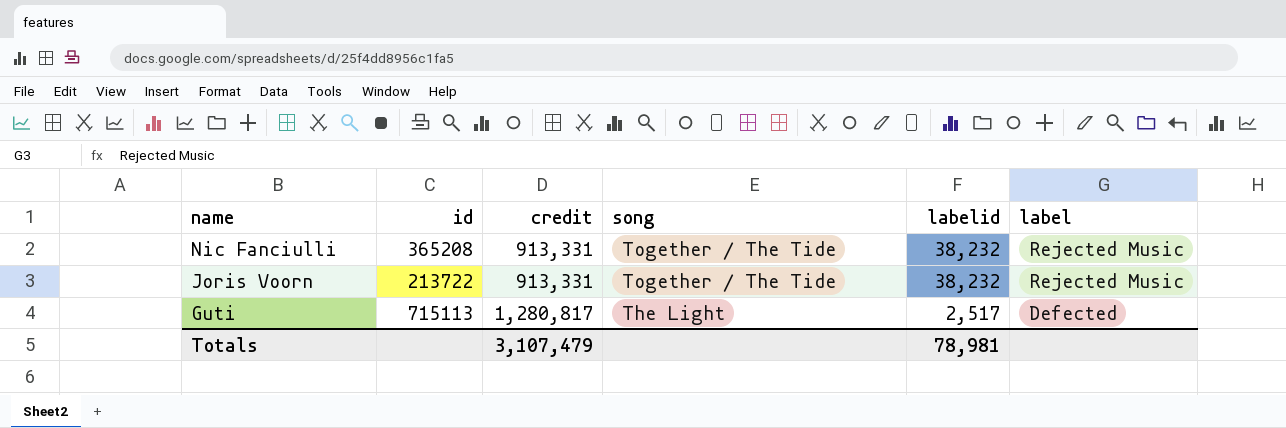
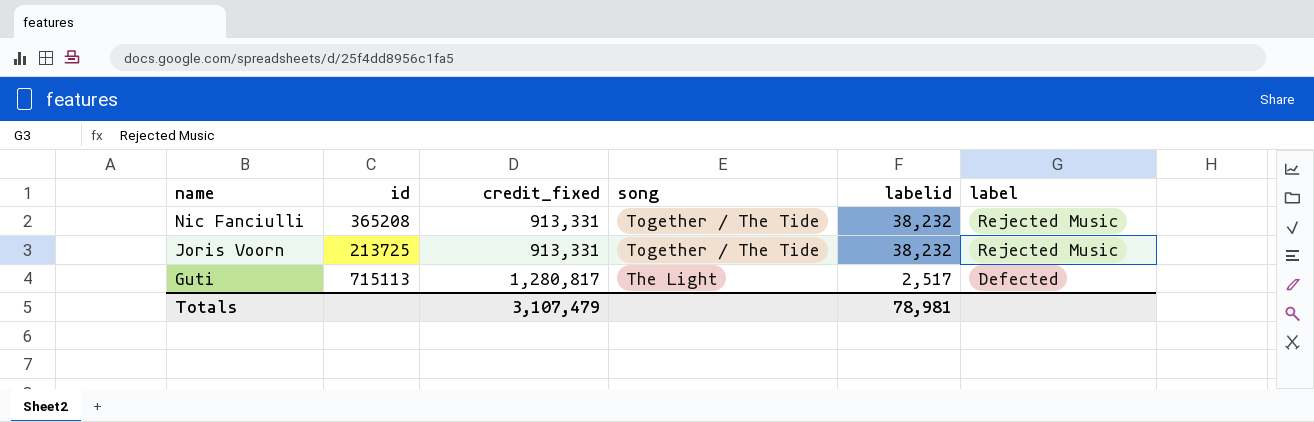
column name: credit -> credit_fixed
Joris Voorn | id: 213722 -> 213725

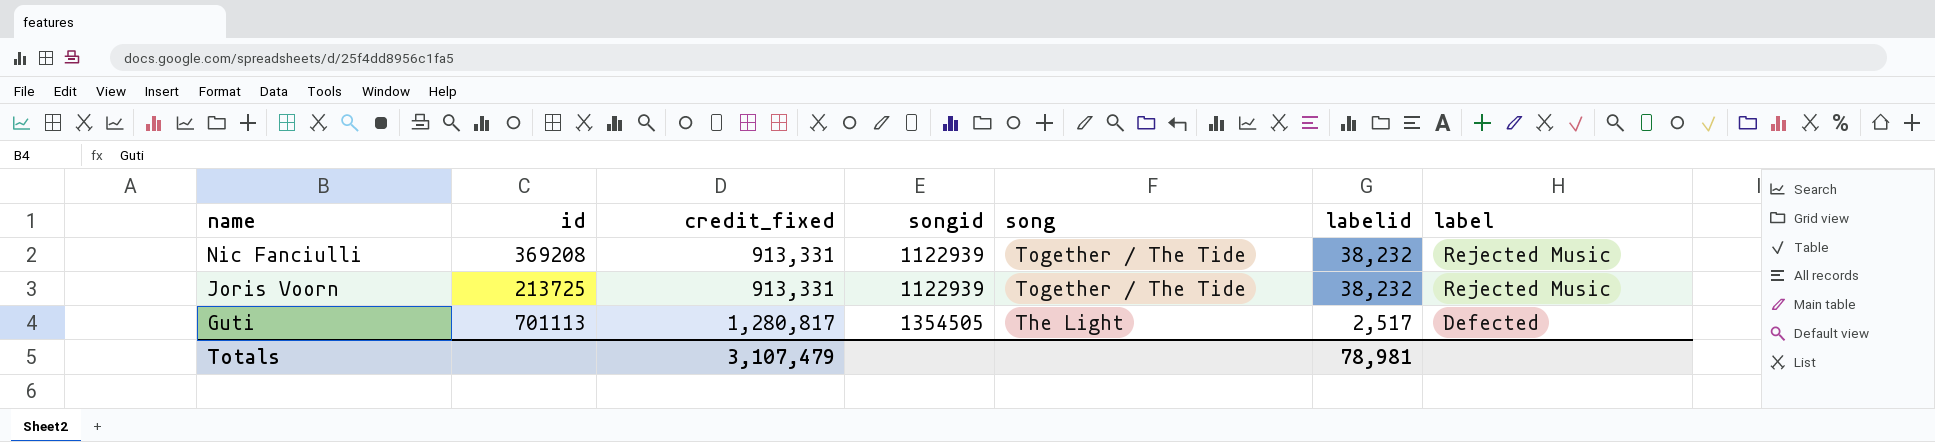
column songid | position: none -> 4
Nic Fanciulli | id: 365208 -> 369208
Guti | id: 715113 -> 701113

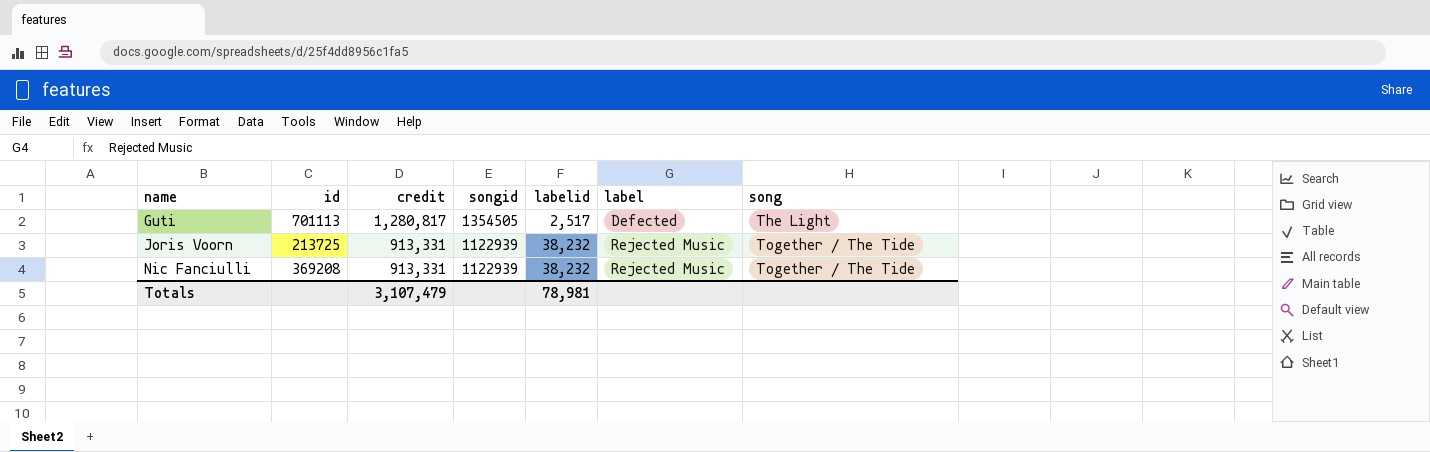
row order: name descending -> name ascending
column name: credit_fixed -> credit
column song | position: 5 -> 7

